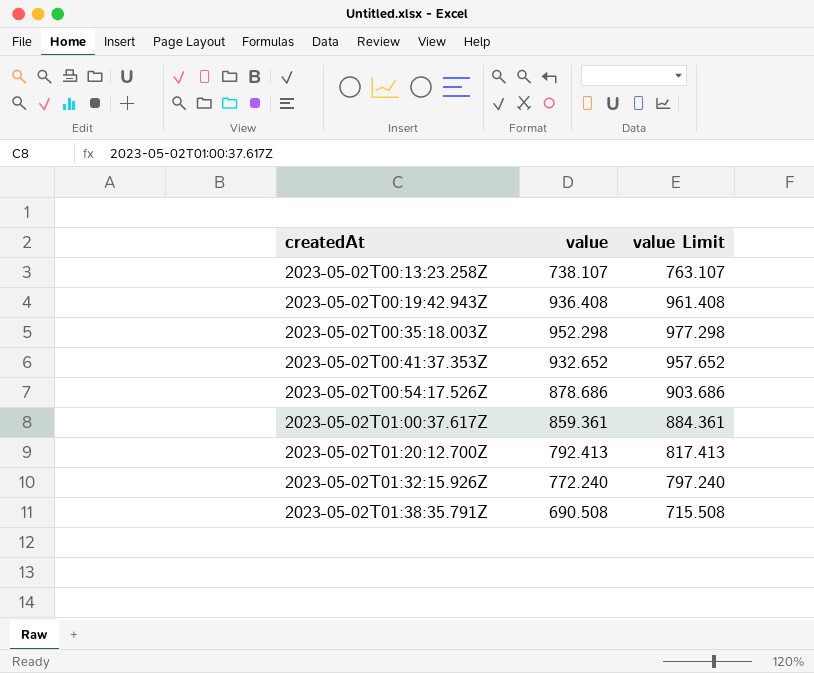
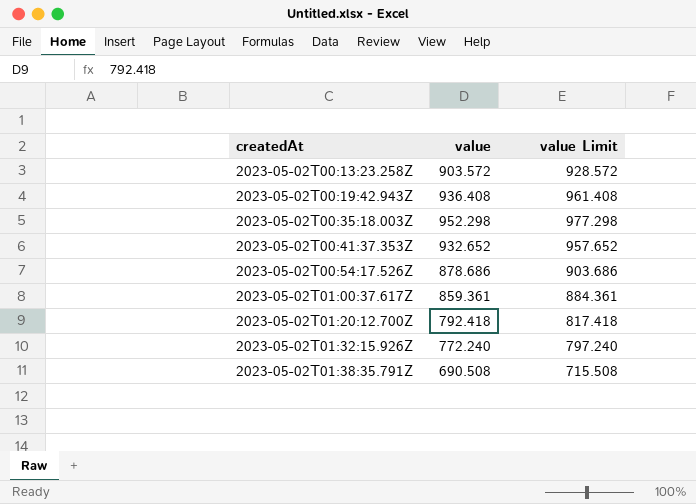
2023-05-02T00:13:23.258Z | value: 738.107 -> 903.572
2023-05-02T00:13:23.258Z | value Limit: 763.107 -> 928.572
2023-05-02T01:20:12.700Z | value: 792.413 -> 792.418
2023-05-02T01:20:12.700Z | value Limit: 817.413 -> 817.418

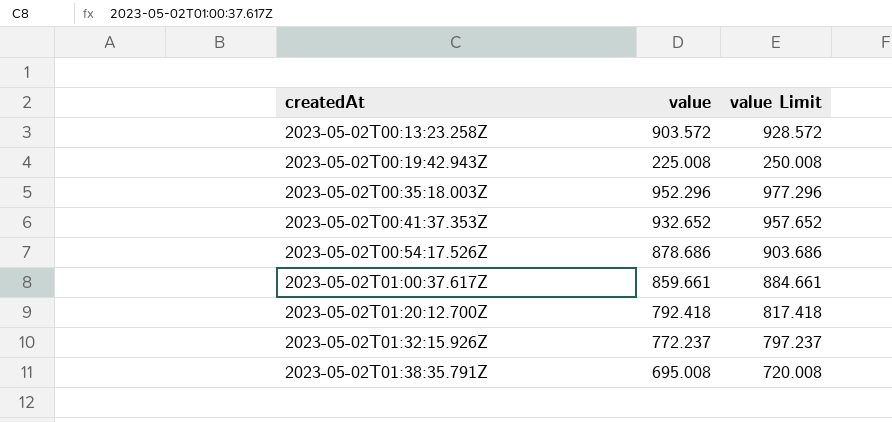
2023-05-02T00:19:42.943Z | value: 936.408 -> 225.008
2023-05-02T00:19:42.943Z | value Limit: 961.408 -> 250.008
2023-05-02T00:35:18.003Z | value: 952.298 -> 952.296
2023-05-02T00:35:18.003Z | value Limit: 977.298 -> 977.296
2023-05-02T01:00:37.617Z | value: 859.361 -> 859.661
2023-05-02T01:00:37.617Z | value Limit: 884.361 -> 884.661
2023-05-02T01:32:15.926Z | value: 772.240 -> 772.237
2023-05-02T01:32:15.926Z | value Limit: 797.240 -> 797.237
2023-05-02T01:38:35.791Z | value: 690.508 -> 695.008
2023-05-02T01:38:35.791Z | value Limit: 715.508 -> 720.008

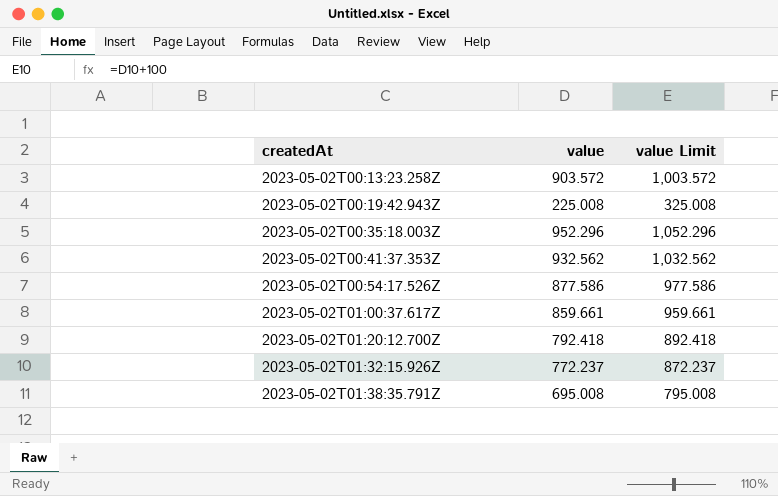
column value Limit | formula: [value] + 25 -> [value] + 100
2023-05-02T00:41:37.353Z | value: 932.652 -> 932.562
2023-05-02T00:54:17.526Z | value: 878.686 -> 877.586

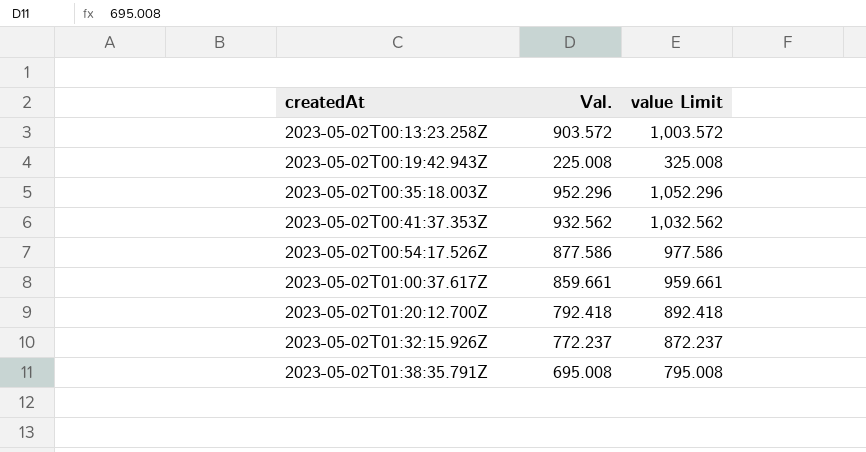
column name: value -> Val.

